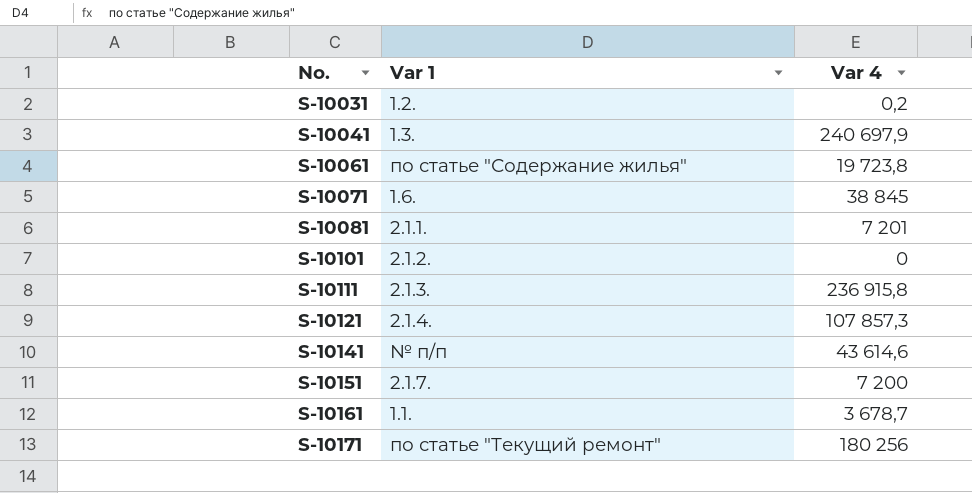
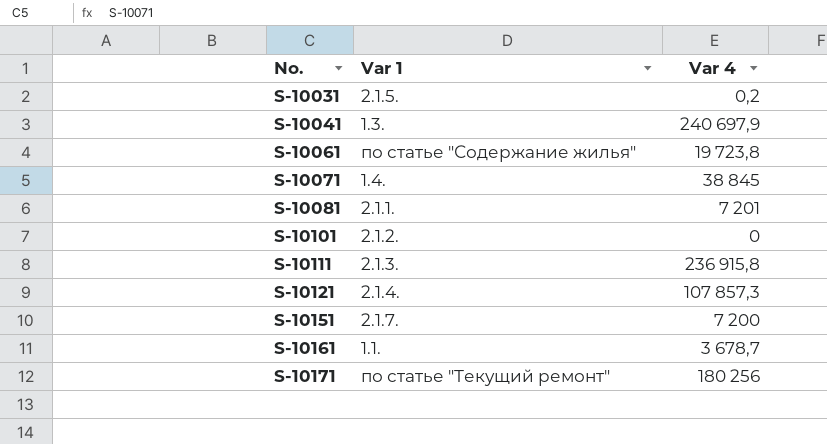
row S-10141: № п/п | 43 614,6 -> none
S-10031 | Var 1: 1.2. -> 2.1.5.
S-10071 | Var 1: 1.6. -> 1.4.

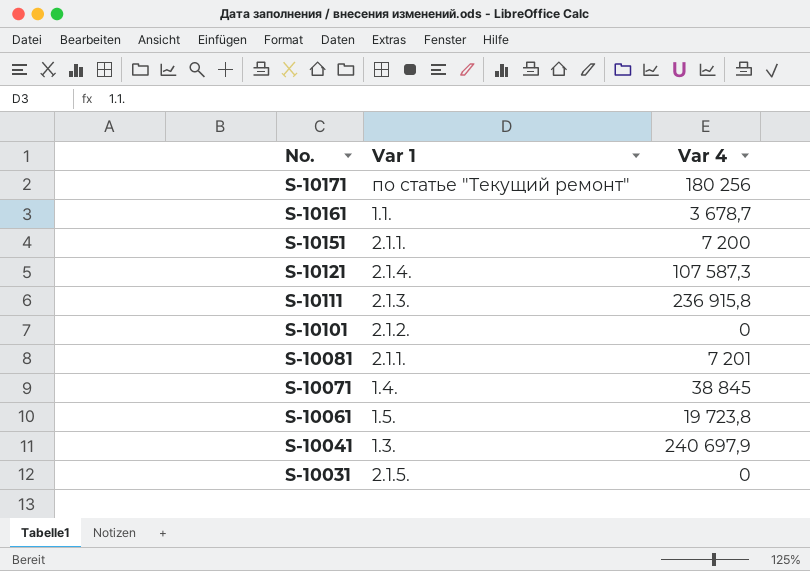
row order: No. ascending -> No. descending
S-10151 | Var 1: 2.1.7. -> 2.1.1.
S-10121 | Var 4: 107 857,3 -> 107 587,3
S-10061 | Var 1: по статье "Содержание жилья" -> 1.5.
S-10031 | Var 4: 0,2 -> 0

